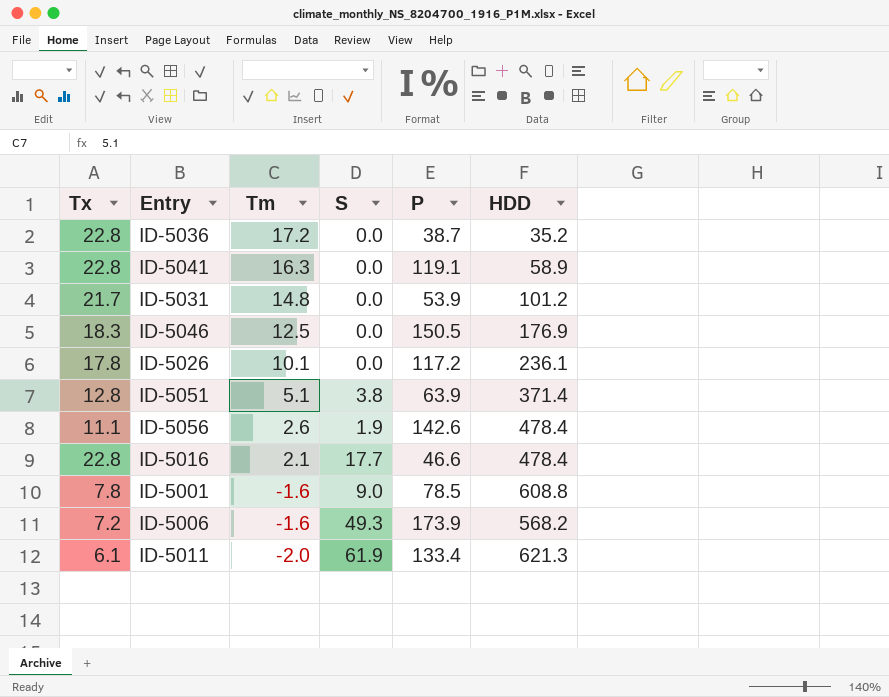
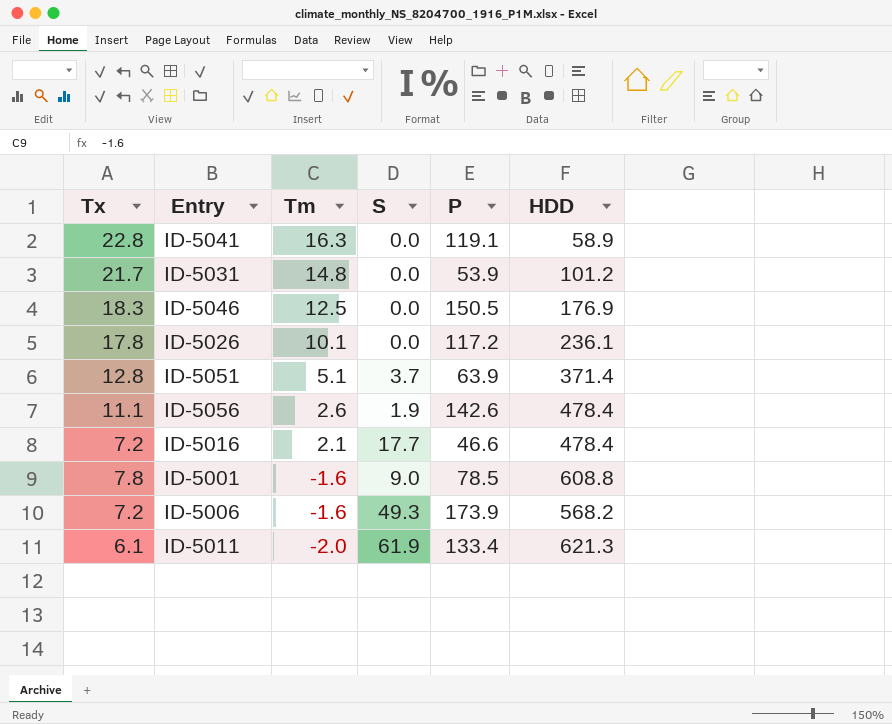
row ID-5036: 22.8 | 17.2 | 0.0 | 38.7 | 35.2 -> none
ID-5051 | S: 3.8 -> 3.7
ID-5016 | Tx: 22.8 -> 7.2

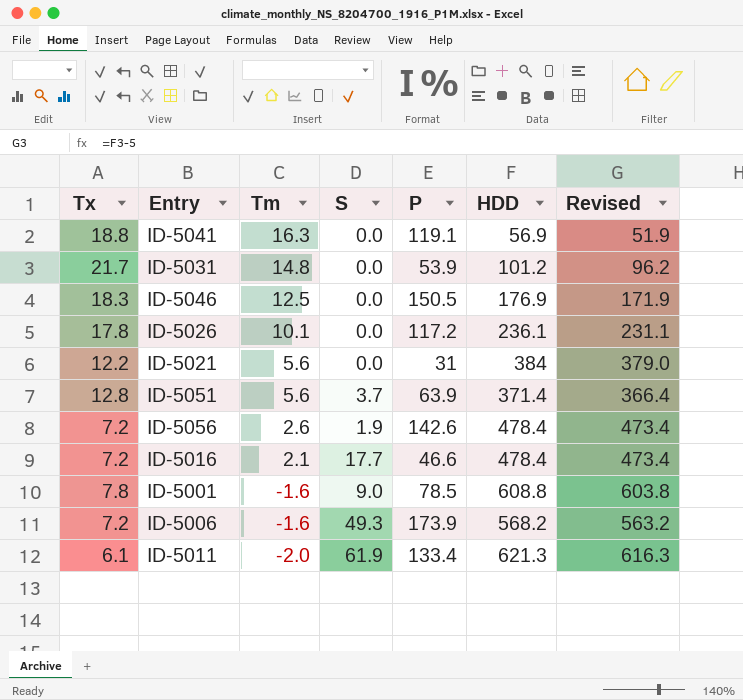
column Revised | formula: none -> [HDD] - 5
ID-5041 | Tx: 22.8 -> 18.8
ID-5041 | HDD: 58.9 -> 56.9
row ID-5021: none -> 12.2 | 5.6 | 0.0 | 31 | 384 | 379.0
ID-5051 | Tm: 5.1 -> 5.6
ID-5056 | Tx: 11.1 -> 7.2

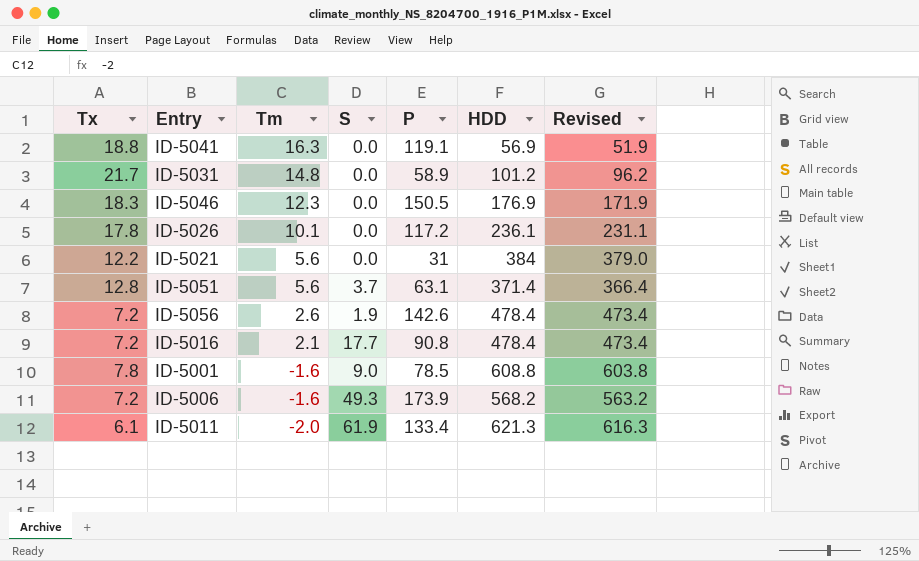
ID-5031 | P: 53.9 -> 58.9
ID-5046 | Tm: 12.5 -> 12.3
ID-5051 | P: 63.9 -> 63.1
ID-5016 | P: 46.6 -> 90.8

